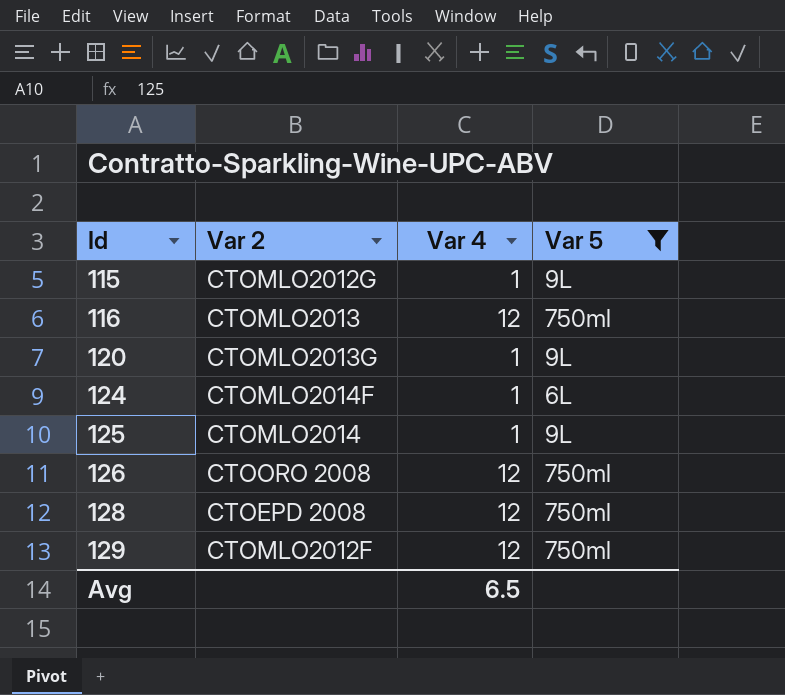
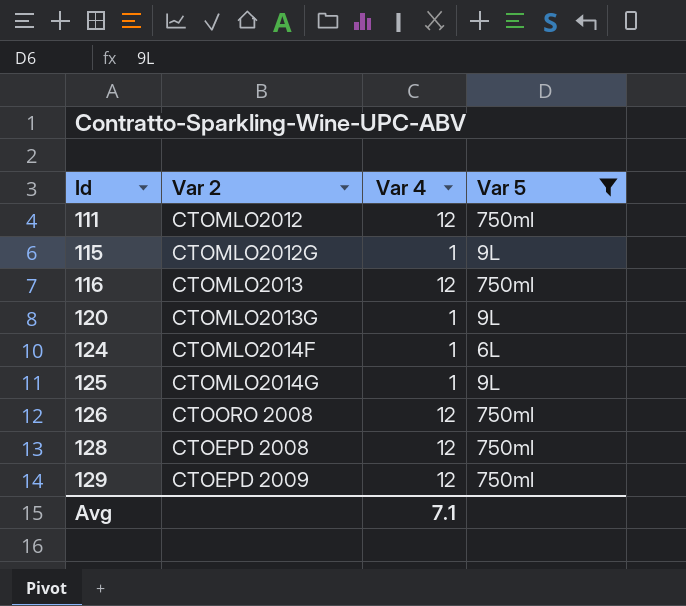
row 111: none -> CTOMLO2012 | 12 | 750ml
125 | Var 2: CTOMLO2014 -> CTOMLO2014G
129 | Var 2: CTOMLO2012F -> CTOEPD 2009
Avg | Var 4: 6.5 -> 7.1

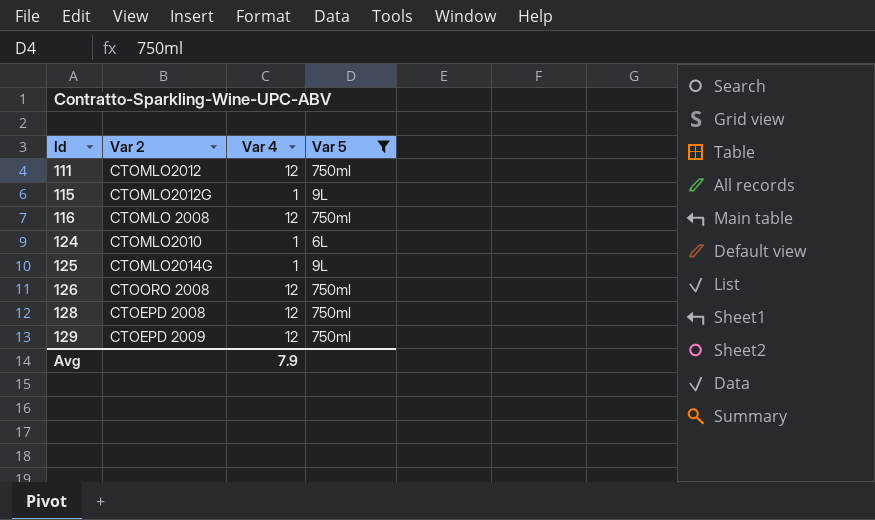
row 120: CTOMLO2013G | 1 | 9L -> none
116 | Var 2: CTOMLO2013 -> CTOMLO 2008
124 | Var 2: CTOMLO2014F -> CTOMLO2010
Avg | Var 4: 7.1 -> 7.9

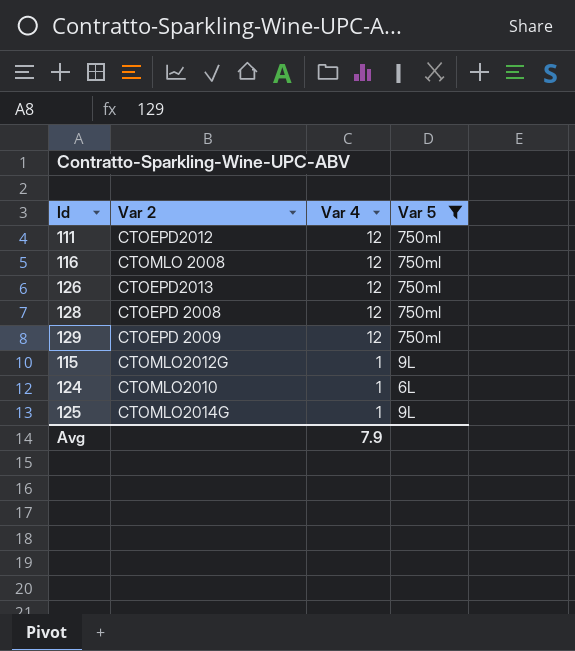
row order: Id ascending -> Var 4 descending
111 | Var 2: CTOMLO2012 -> CTOEPD2012
126 | Var 2: CTOORO 2008 -> CTOEPD2013

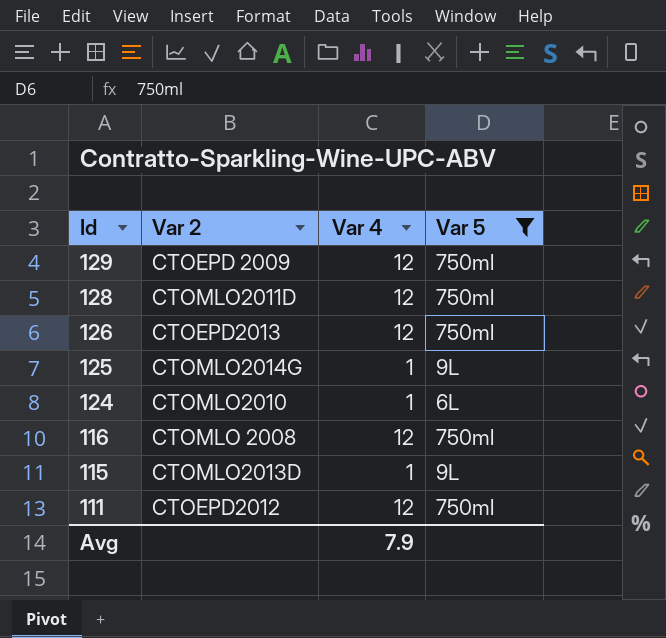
row order: Var 4 descending -> Id descending
128 | Var 2: CTOEPD 2008 -> CTOMLO2011D
115 | Var 2: CTOMLO2012G -> CTOMLO2013D

